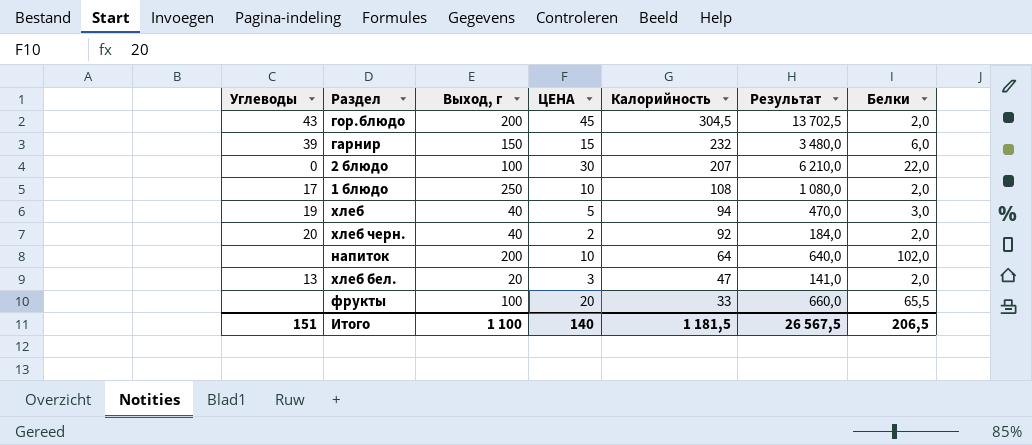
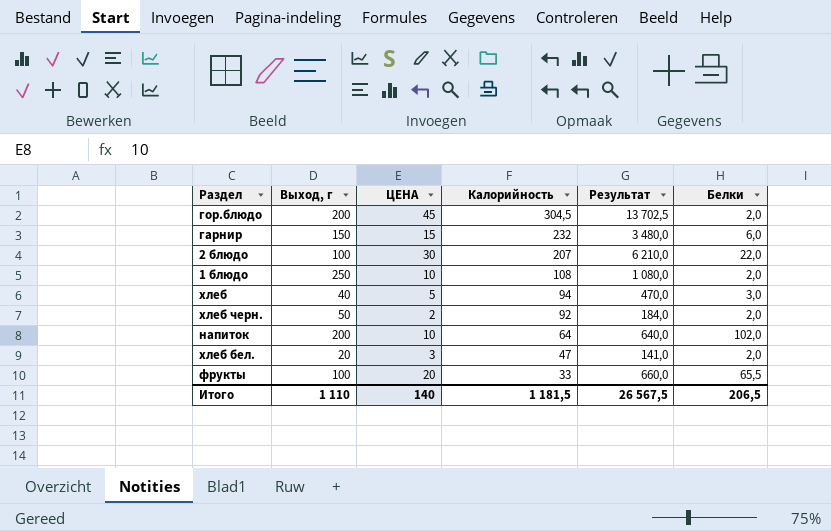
column Углеводы | position: 1 -> none
хлеб черн. | Выход, г: 40 -> 50
Итого | Выход, г: 1 100 -> 1 110

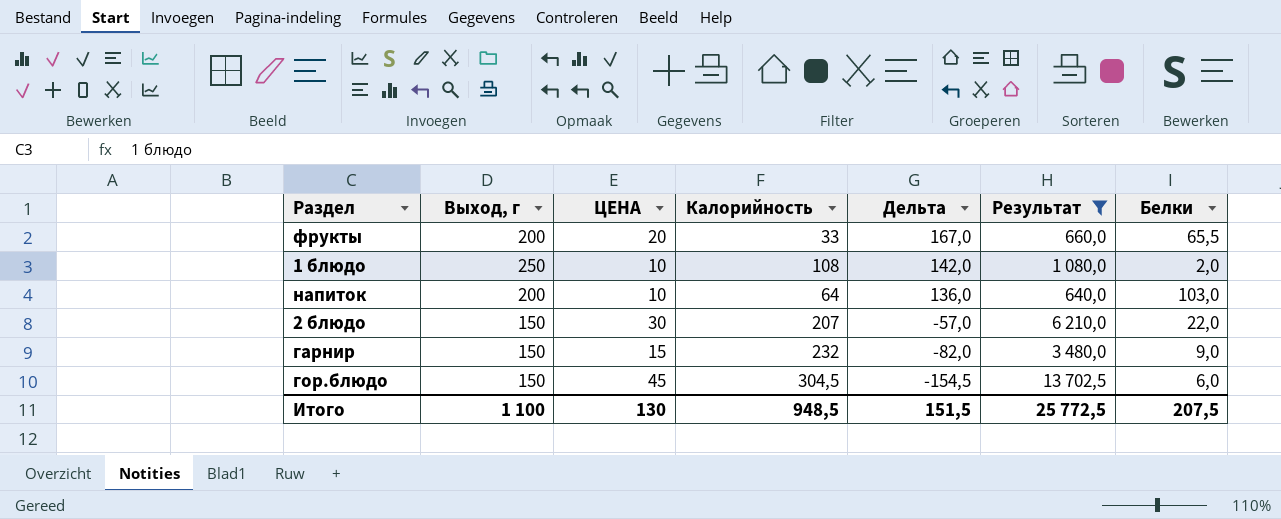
filter: none -> Результат >= 640,0
row order: Калорийность descending -> Дельта descending
column Дельта | formula: none -> [Выход, г] - [Калорийность]
фрукты | Выход, г: 100 -> 200
напиток | Белки: 102,0 -> 103,0
2 блюдо | Выход, г: 100 -> 150
гарнир | Белки: 6,0 -> 9,0
гор.блюдо | Выход, г: 200 -> 150
гор.блюдо | Белки: 2,0 -> 6,0
Итого | Выход, г: 1 110 -> 1 100
Итого | ЦЕНА: 140 -> 130
Итого | Калорийность: 1 181,5 -> 948,5
Итого | Результат: 26 567,5 -> 25 772,5
Итого | Белки: 206,5 -> 207,5

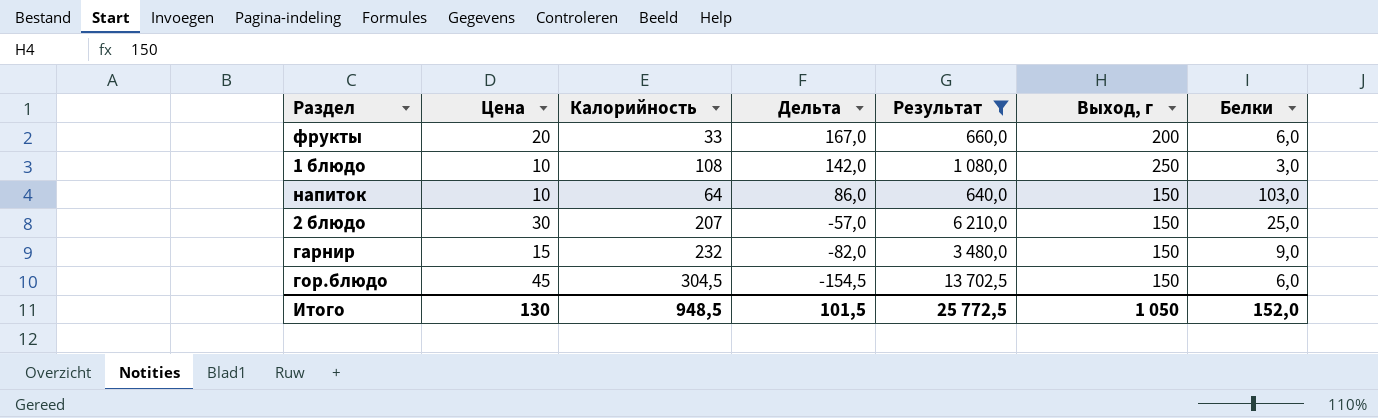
column name: ЦЕНА -> Цена
column Выход, г | position: 2 -> 6
фрукты | Белки: 65,5 -> 6,0
1 блюдо | Белки: 2,0 -> 3,0
напиток | Дельта: 136,0 -> 86,0
напиток | Выход, г: 200 -> 150
2 блюдо | Белки: 22,0 -> 25,0
Итого | Дельта: 151,5 -> 101,5
Итого | Выход, г: 1 100 -> 1 050
Итого | Белки: 207,5 -> 152,0

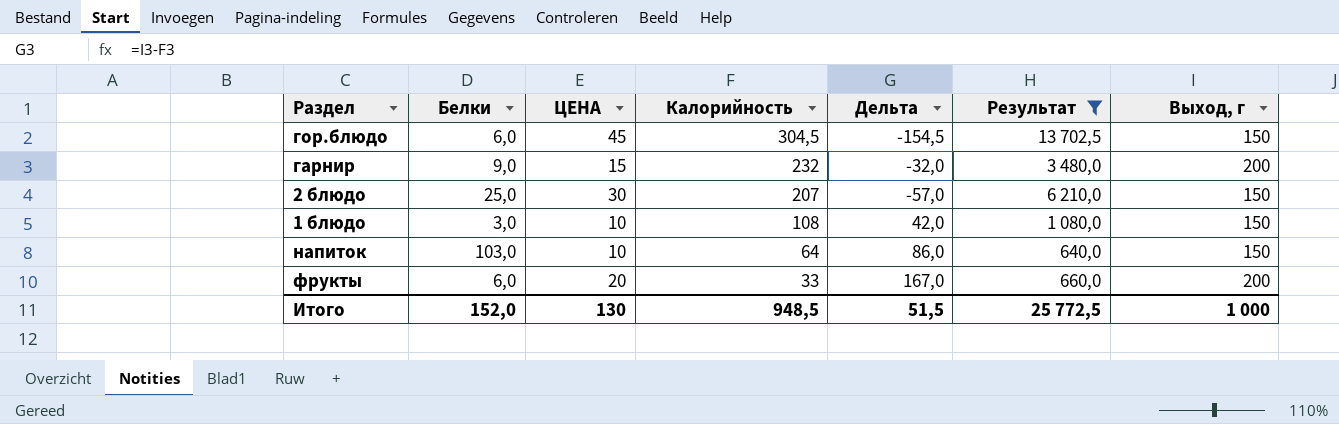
row order: Дельта descending -> Калорийность descending
column Белки | position: 7 -> 2
column name: Цена -> ЦЕНА
гарнир | Дельта: -82,0 -> -32,0
гарнир | Выход, г: 150 -> 200
1 блюдо | Дельта: 142,0 -> 42,0
1 блюдо | Выход, г: 250 -> 150
Итого | Дельта: 101,5 -> 51,5
Итого | Выход, г: 1 050 -> 1 000

